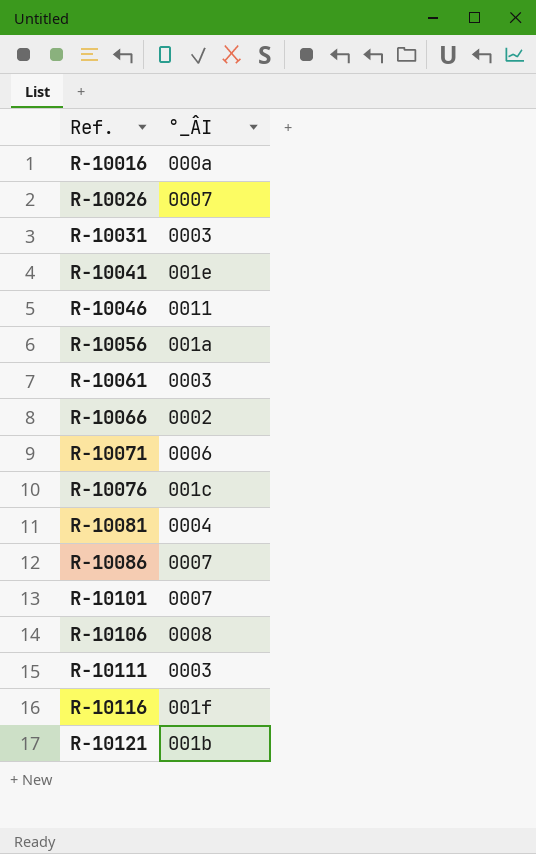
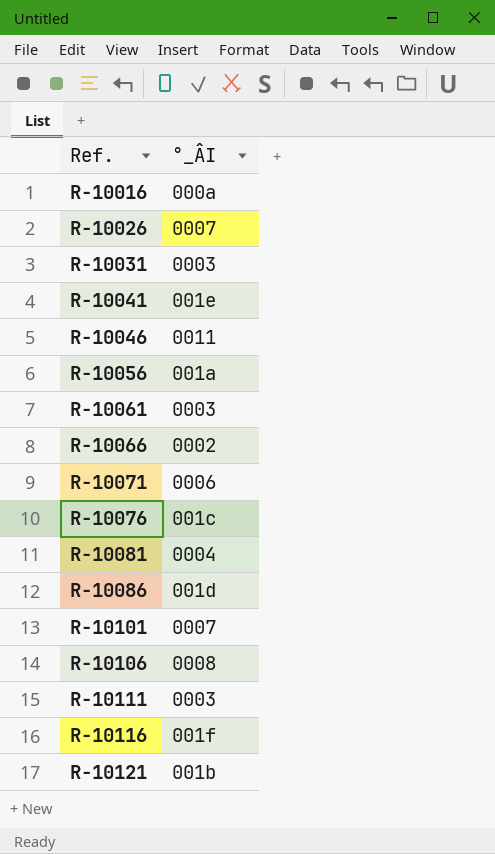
R-10086 | °_ÂI: 0007 -> 001d

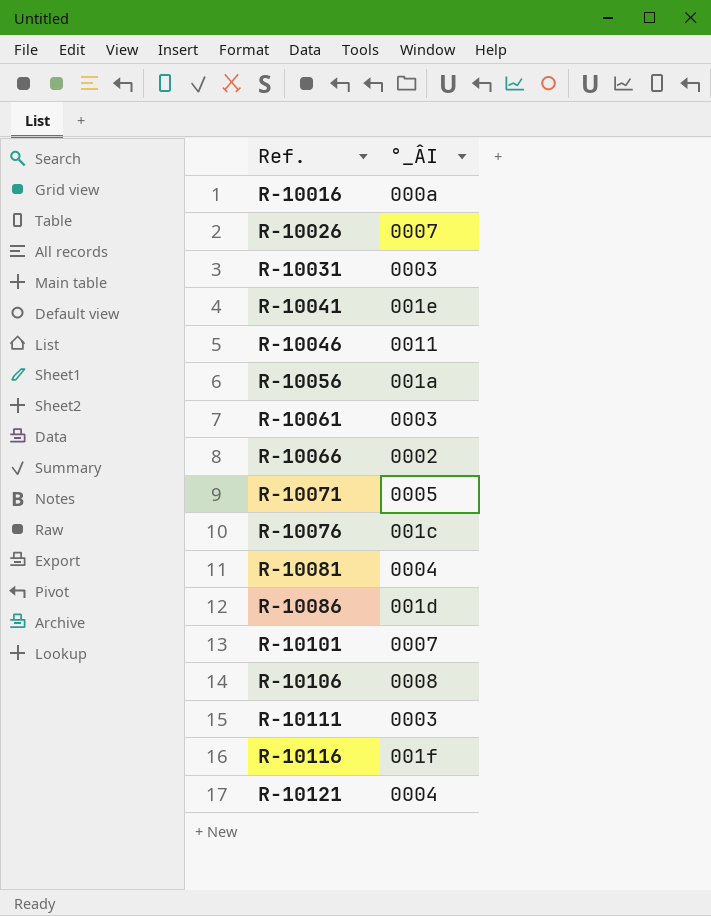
R-10071 | °_ÂI: 0006 -> 0005
R-10121 | °_ÂI: 001b -> 0004

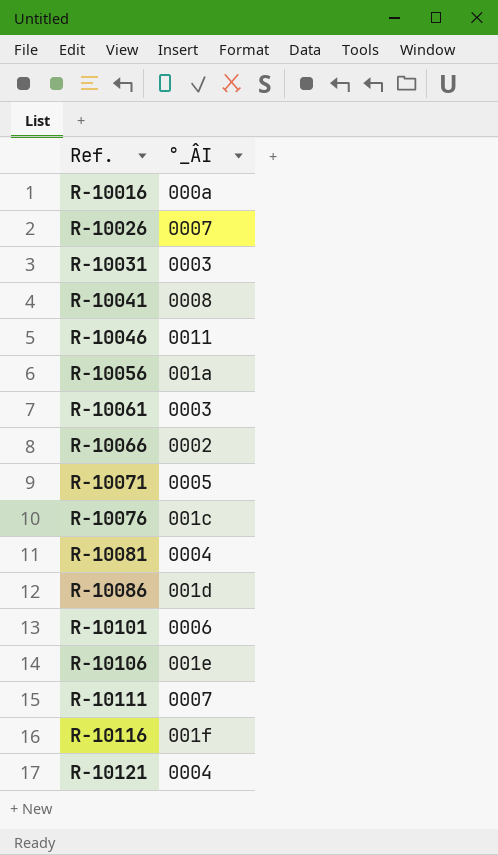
R-10041 | °_ÂI: 001e -> 0008
R-10101 | °_ÂI: 0007 -> 0006
R-10106 | °_ÂI: 0008 -> 001e
R-10111 | °_ÂI: 0003 -> 0007

